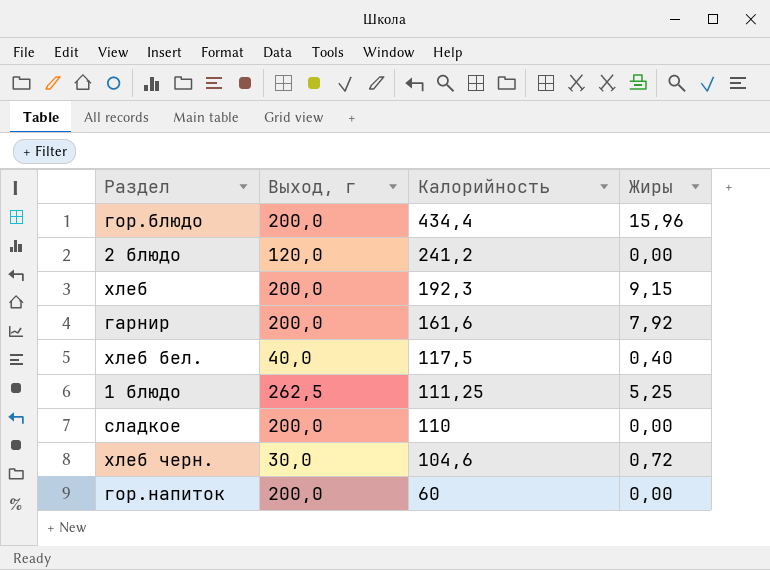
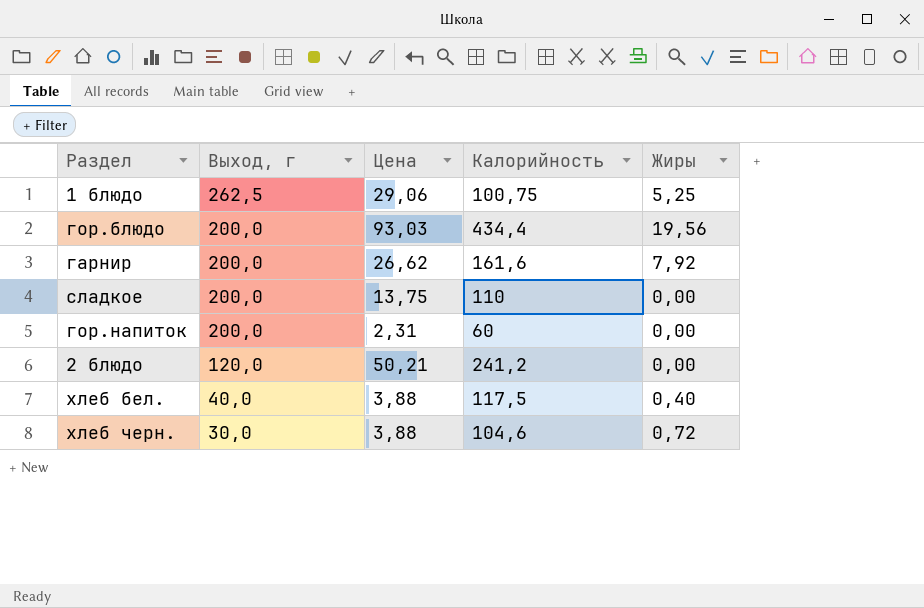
row order: Калорийность descending -> Выход, г descending
column Цена | position: none -> 3
row хлеб: 200,0 | 192,3 | 9,15 -> none
1 блюдо | Калорийность: 111,25 -> 100,75
гор.блюдо | Жиры: 15,96 -> 19,56

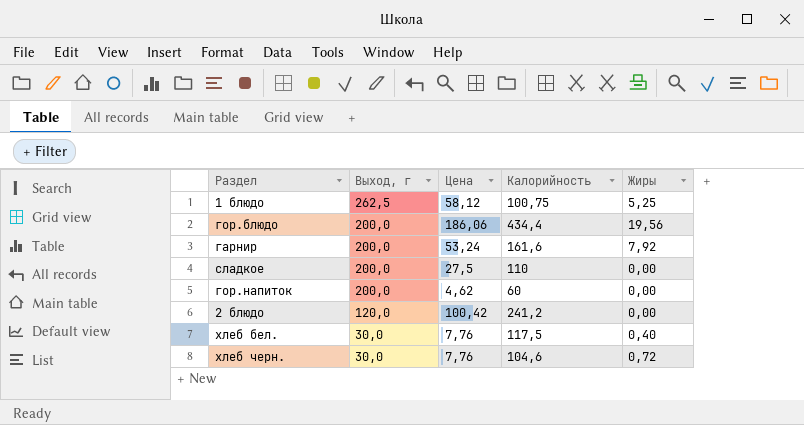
1 блюдо | Цена: 29,06 -> 58,12
гор.блюдо | Цена: 93,03 -> 186,06
гарнир | Цена: 26,62 -> 53,24
сладкое | Цена: 13,75 -> 27,5
гор.напиток | Цена: 2,31 -> 4,62
2 блюдо | Цена: 50,21 -> 100,42
хлеб бел. | Выход, г: 40,0 -> 30,0
хлеб бел. | Цена: 3,88 -> 7,76
хлеб черн. | Цена: 3,88 -> 7,76

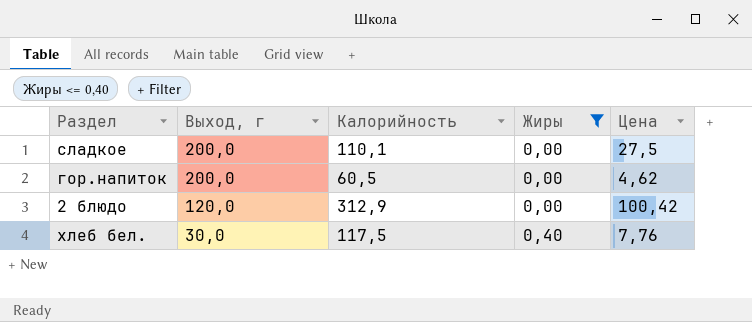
filter: none -> Жиры <= 0,40
column Цена | position: 3 -> 5
сладкое | Калорийность: 110 -> 110,1
гор.напиток | Калорийность: 60 -> 60,5
2 блюдо | Калорийность: 241,2 -> 312,9

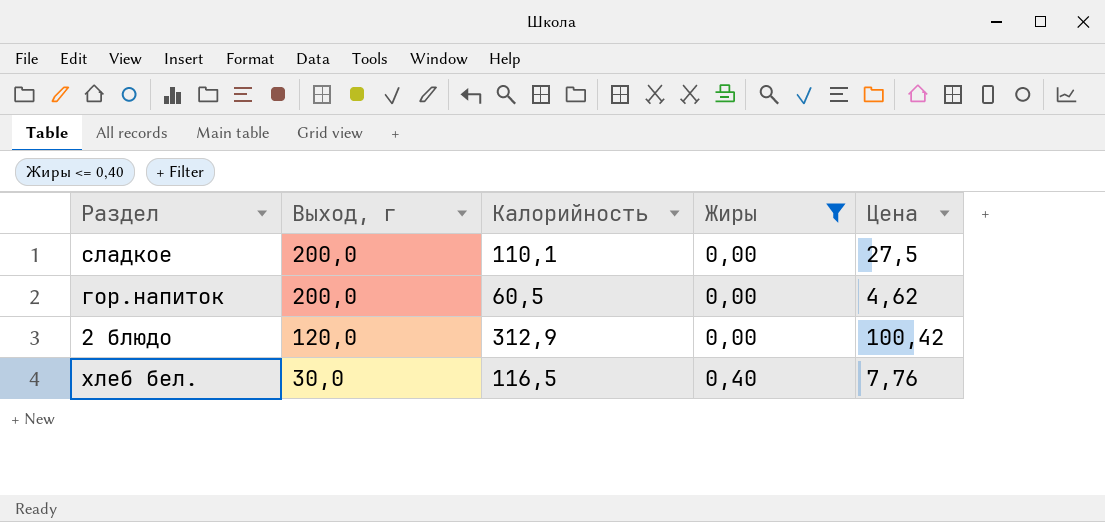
хлеб бел. | Калорийность: 117,5 -> 116,5

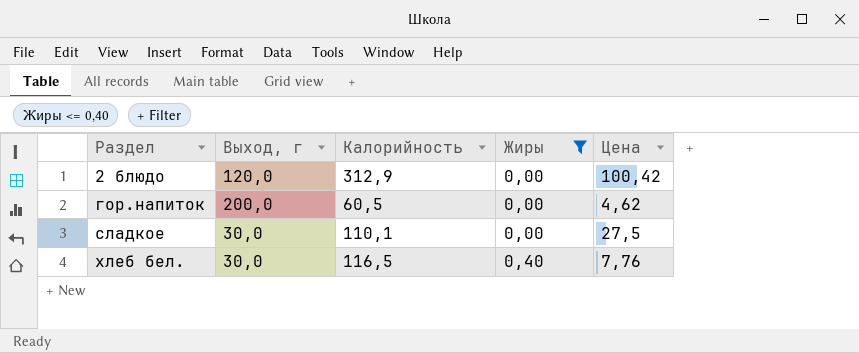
row order: Выход, г descending -> Раздел ascending
сладкое | Выход, г: 200,0 -> 30,0

